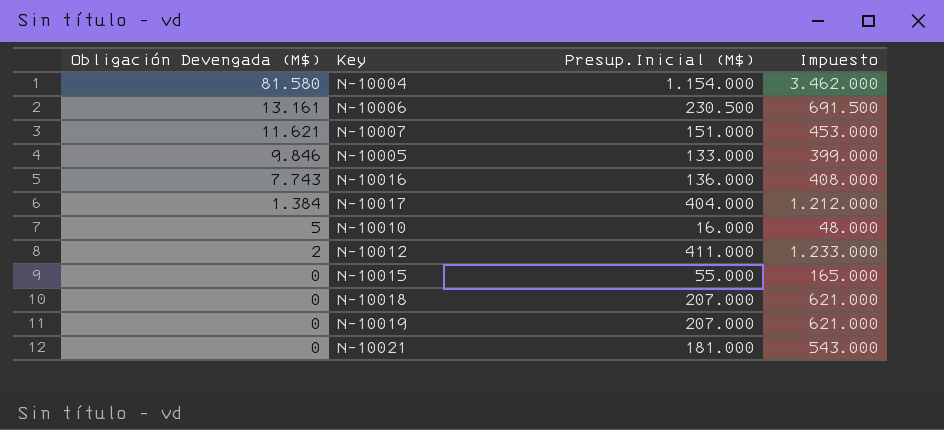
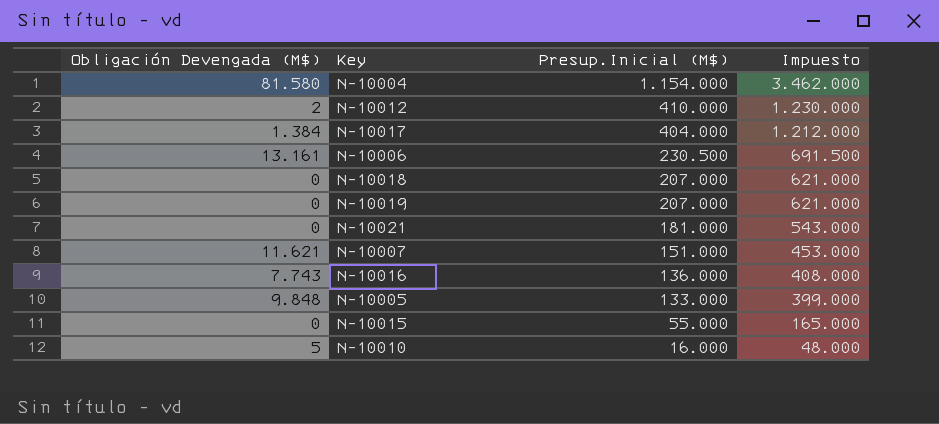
row order: Obligación Devengada (M$) descending -> Presup.Inicial (M$) descending
N-10012 | Presup.Inicial (M$): 411.000 -> 410.000
N-10012 | Impuesto: 1.233.000 -> 1.230.000
N-10005 | Obligación Devengada (M$): 9.846 -> 9.848

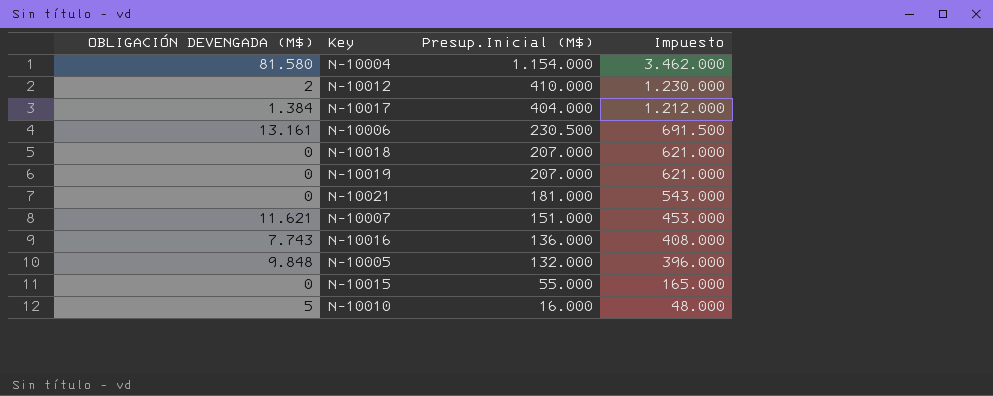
column name: Obligación Devengada (M$) -> OBLIGACIÓN DEVENGADA (M$)
N-10005 | Presup.Inicial (M$): 133.000 -> 132.000
N-10005 | Impuesto: 399.000 -> 396.000

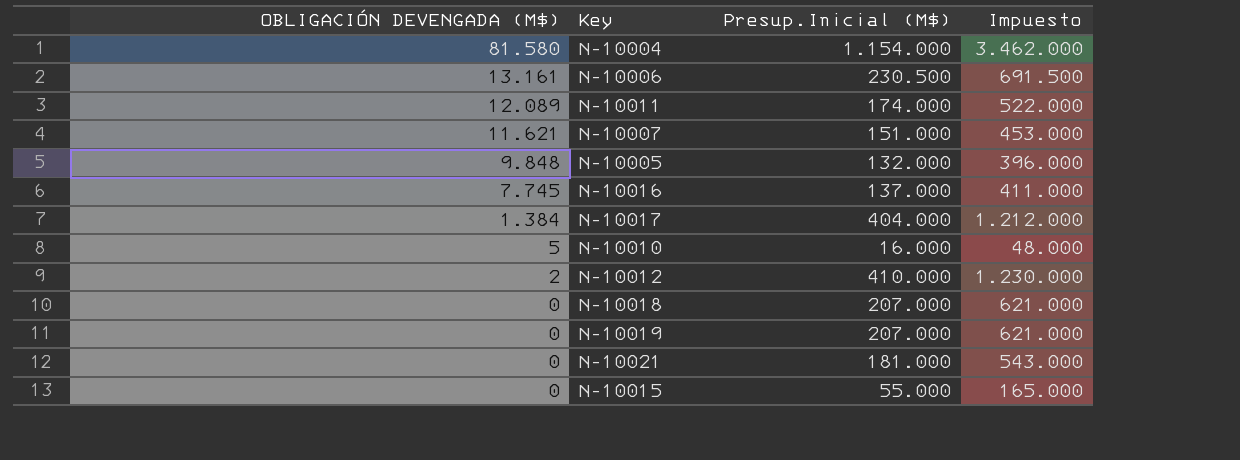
row order: Presup.Inicial (M$) descending -> OBLIGACIÓN DEVENGADA (M$) descending
row N-10011: none -> 12.089 | 174.000 | 522.000
N-10016 | OBLIGACIÓN DEVENGADA (M$): 7.743 -> 7.745
N-10016 | Presup.Inicial (M$): 136.000 -> 137.000
N-10016 | Impuesto: 408.000 -> 411.000

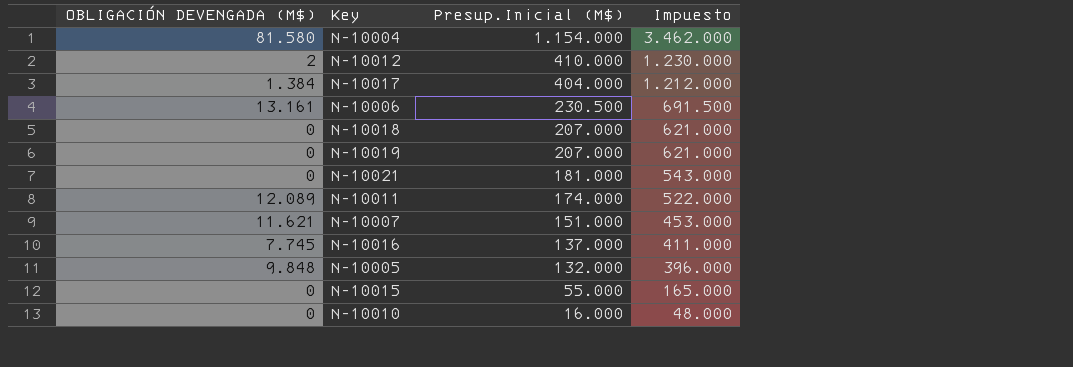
row order: OBLIGACIÓN DEVENGADA (M$) descending -> Presup.Inicial (M$) descending
N-10010 | OBLIGACIÓN DEVENGADA (M$): 5 -> 0

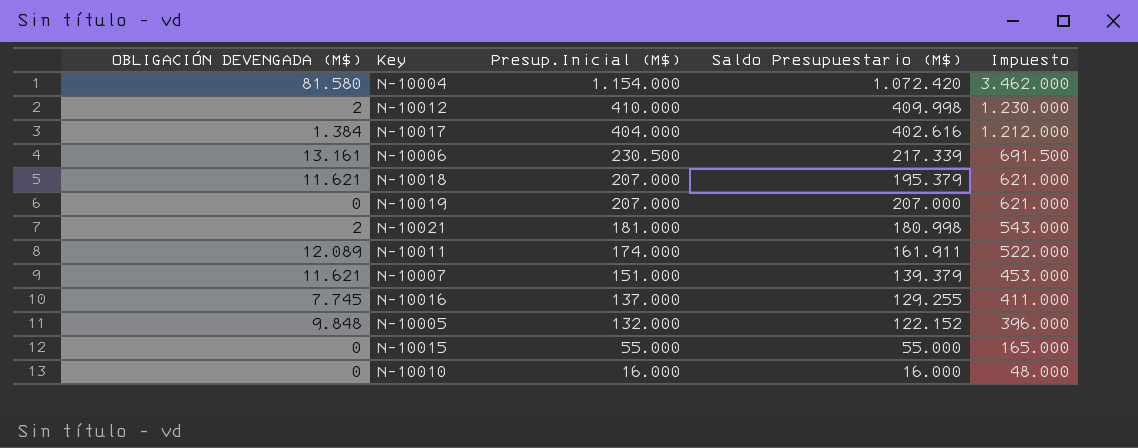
column Saldo Presupuestario (M$) | formula: none -> [Presup.Inicial (M$)] - [OBLIGACIÓN DEVENGADA (M$)]
N-10018 | OBLIGACIÓN DEVENGADA (M$): 0 -> 11.621
N-10021 | OBLIGACIÓN DEVENGADA (M$): 0 -> 2

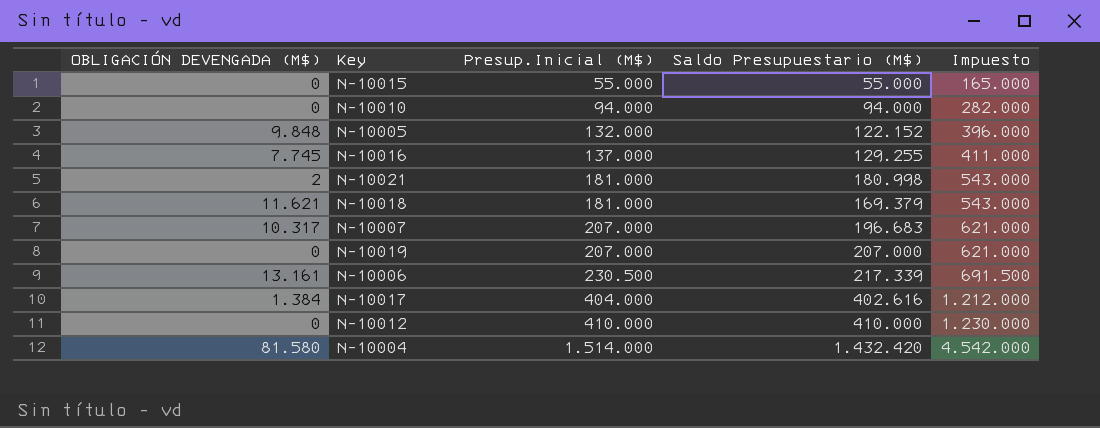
row order: Presup.Inicial (M$) descending -> Presup.Inicial (M$) ascending
row N-10011: 12.089 | 174.000 | 161.911 | 522.000 -> none
N-10010 | Presup.Inicial (M$): 16.000 -> 94.000
N-10010 | Saldo Presupuestario (M$): 16.000 -> 94.000
N-10010 | Impuesto: 48.000 -> 282.000
N-10018 | Presup.Inicial (M$): 207.000 -> 181.000
N-10018 | Saldo Presupuestario (M$): 195.379 -> 169.379
N-10018 | Impuesto: 621.000 -> 543.000
N-10007 | OBLIGACIÓN DEVENGADA (M$): 11.621 -> 10.317
N-10007 | Presup.Inicial (M$): 151.000 -> 207.000
N-10007 | Saldo Presupuestario (M$): 139.379 -> 196.683
N-10007 | Impuesto: 453.000 -> 621.000
N-10012 | OBLIGACIÓN DEVENGADA (M$): 2 -> 0
N-10012 | Saldo Presupuestario (M$): 409.998 -> 410.000
N-10004 | Presup.Inicial (M$): 1.154.000 -> 1.514.000
N-10004 | Saldo Presupuestario (M$): 1.072.420 -> 1.432.420
N-10004 | Impuesto: 3.462.000 -> 4.542.000

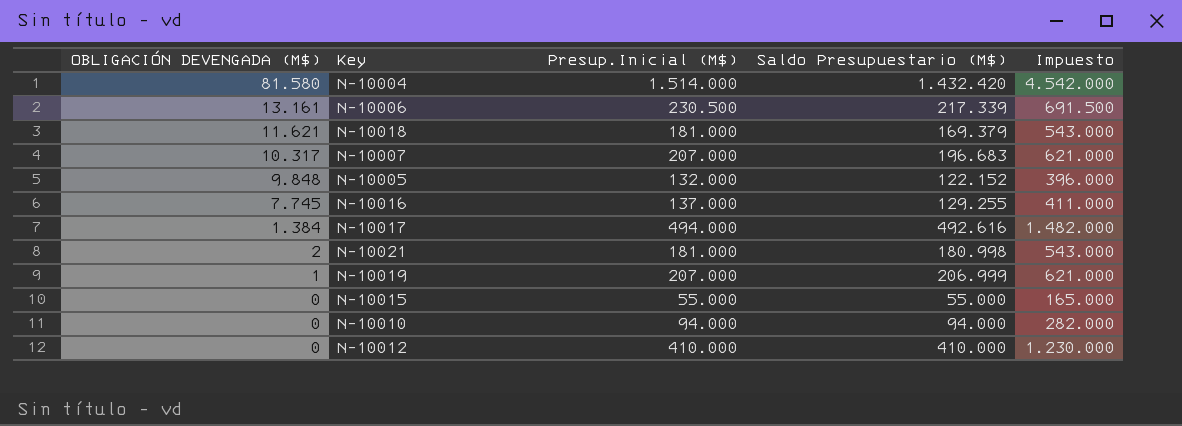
row order: Presup.Inicial (M$) ascending -> OBLIGACIÓN DEVENGADA (M$) descending
N-10017 | Presup.Inicial (M$): 404.000 -> 494.000
N-10017 | Saldo Presupuestario (M$): 402.616 -> 492.616
N-10017 | Impuesto: 1.212.000 -> 1.482.000
N-10019 | OBLIGACIÓN DEVENGADA (M$): 0 -> 1
N-10019 | Saldo Presupuestario (M$): 207.000 -> 206.999

